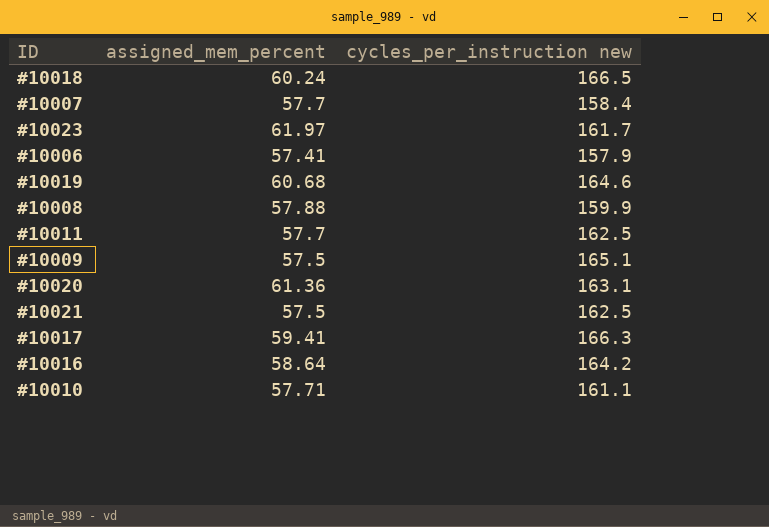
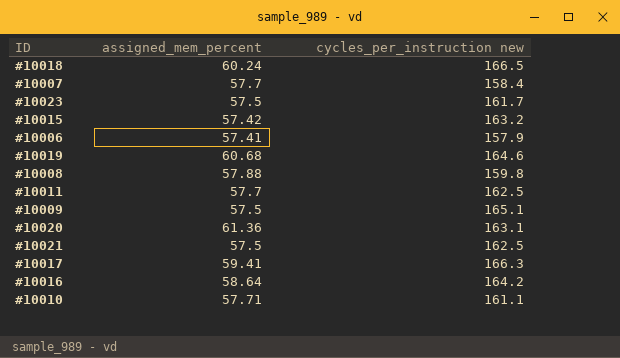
#10023 | assigned_mem_percent: 61.97 -> 57.5
row #10015: none -> 57.42 | 163.2
#10008 | cycles_per_instruction new: 159.9 -> 159.8

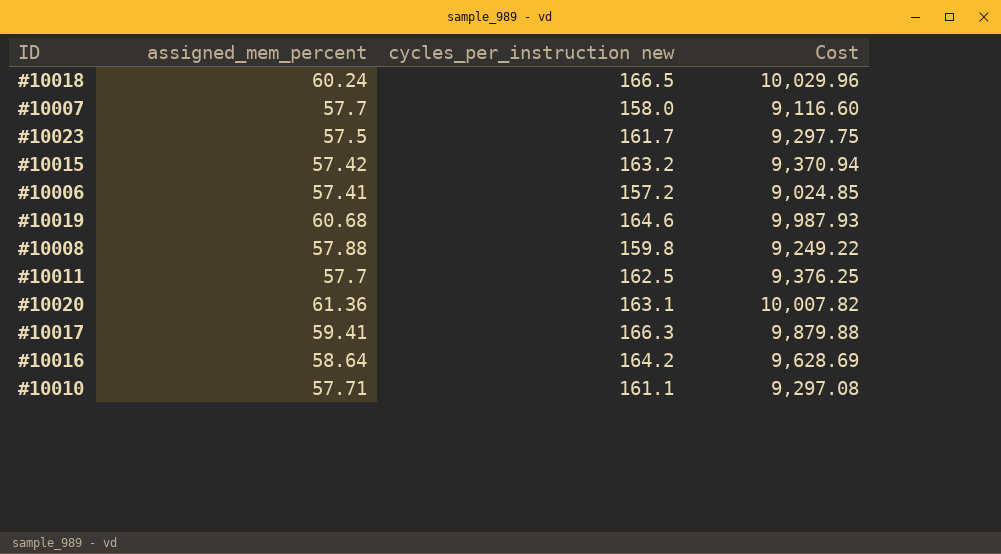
column Cost | formula: none -> [assigned_mem_percent] * [cycles_per_instruction new]
row #10009: 57.5 | 165.1 -> none
row #10021: 57.5 | 162.5 -> none
#10007 | cycles_per_instruction new: 158.4 -> 158.0
#10006 | cycles_per_instruction new: 157.9 -> 157.2

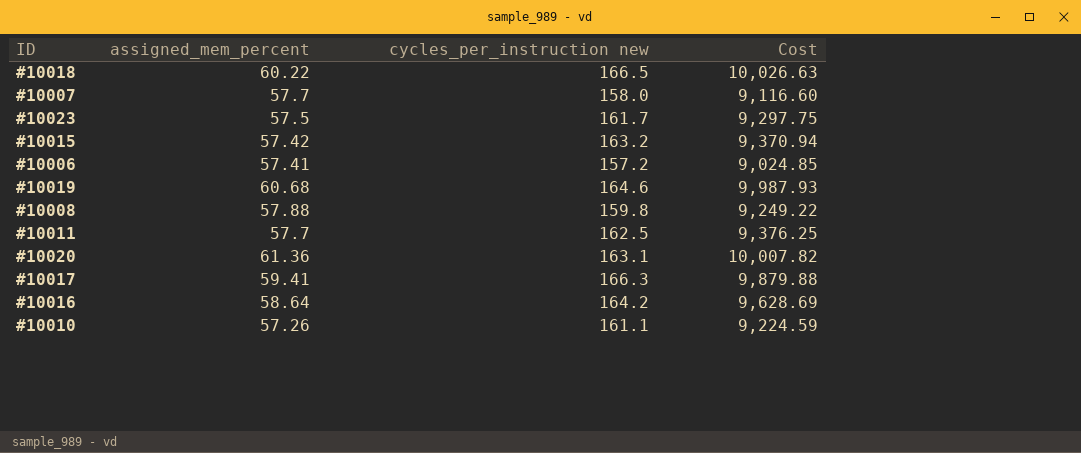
#10018 | assigned_mem_percent: 60.24 -> 60.22
#10018 | Cost: 10,029.96 -> 10,026.63
#10010 | assigned_mem_percent: 57.71 -> 57.26
#10010 | Cost: 9,297.08 -> 9,224.59

